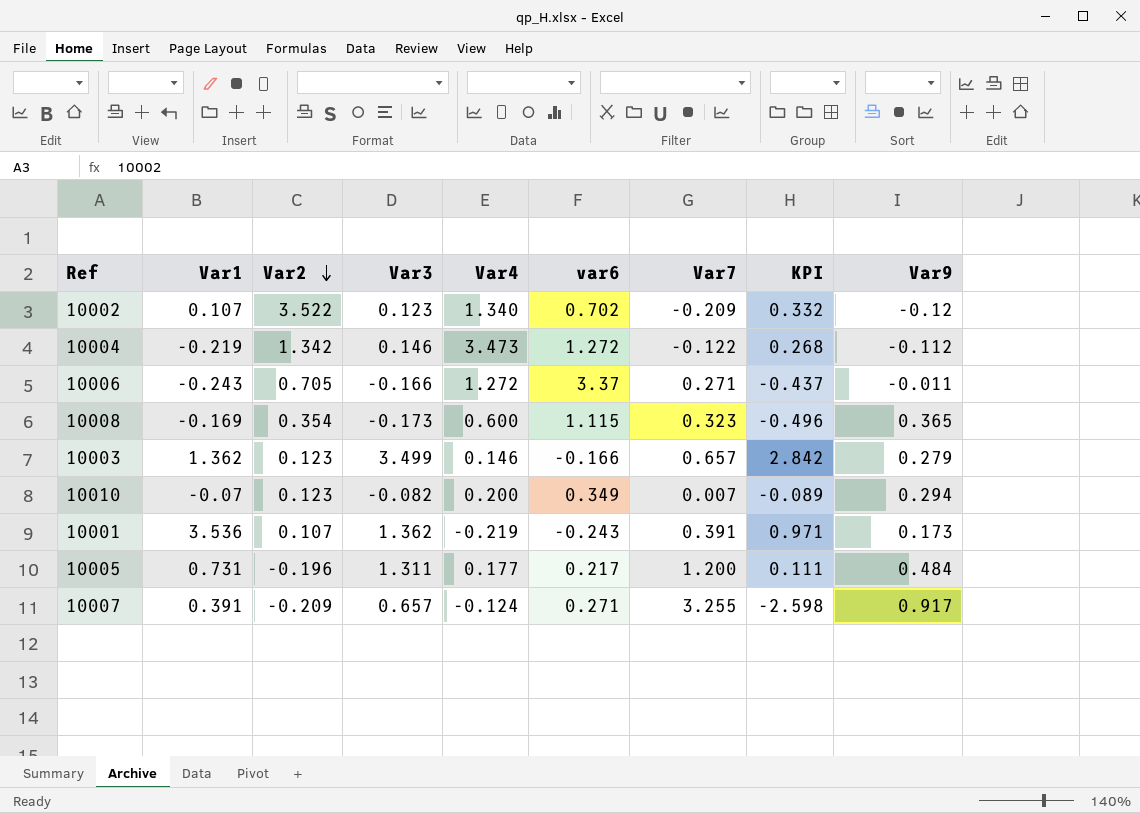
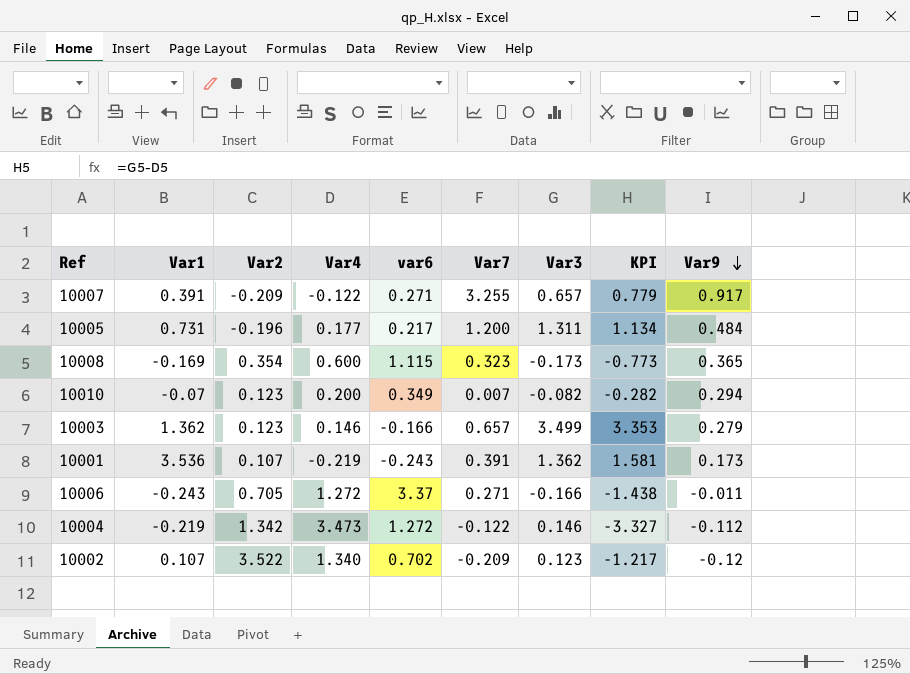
row order: Var2 descending -> Var9 descending
column Var3 | position: 4 -> 7
column KPI | formula: [Var3] - [Var7] -> [Var3] - [Var4]
10007 | Var4: -0.124 -> -0.122

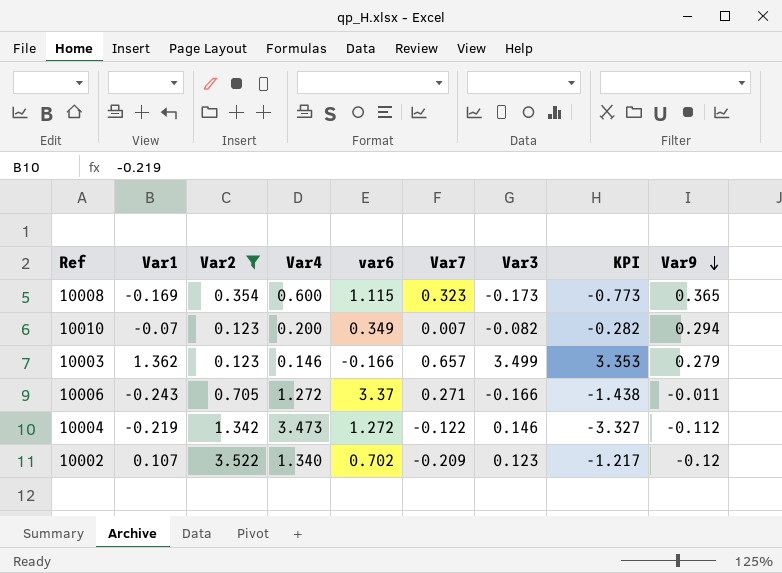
filter: none -> Var2 >= 0.123

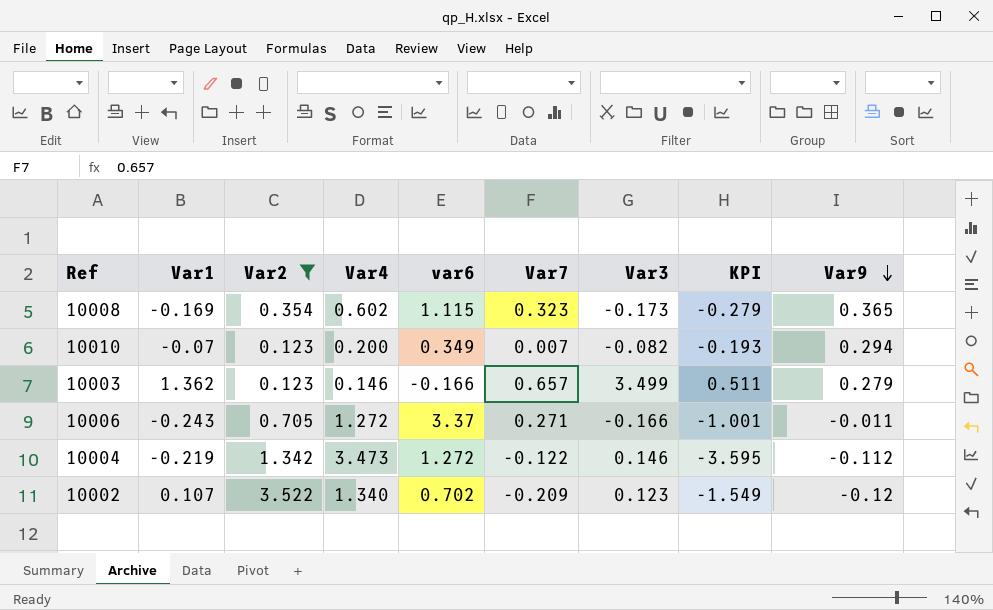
column KPI | formula: [Var3] - [Var4] -> [Var7] - [Var4]
10008 | Var4: 0.600 -> 0.602

